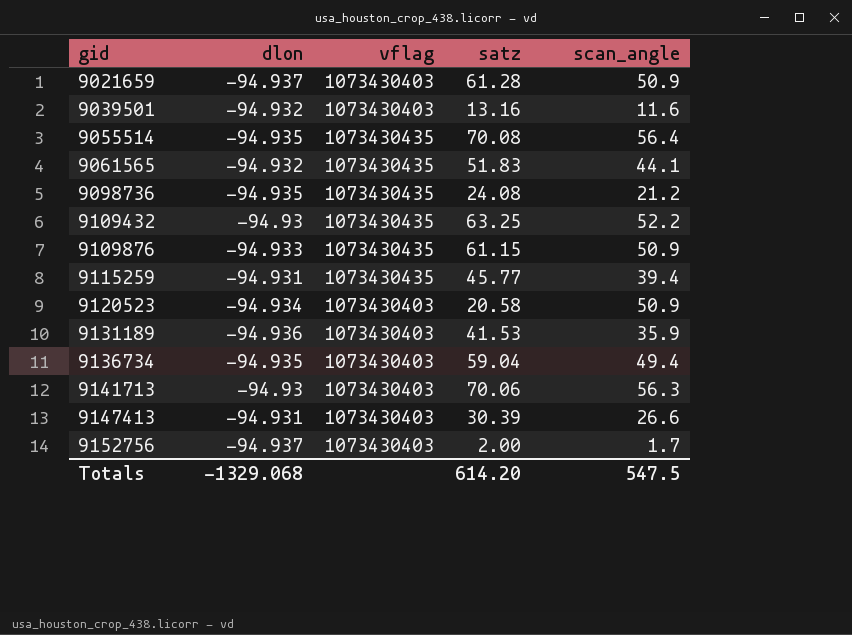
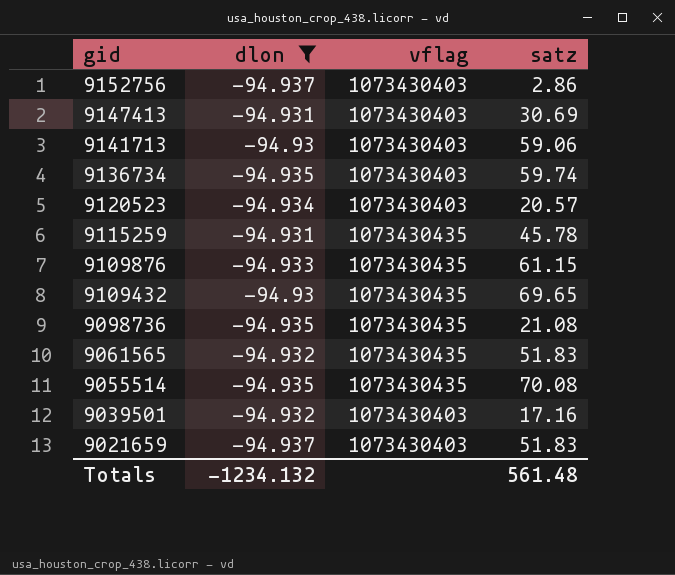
filter: none -> dlon != -94.936
row order: gid ascending -> gid descending
column scan_angle | position: 5 -> none
9152756 | satz: 2.00 -> 2.86
9147413 | satz: 30.39 -> 30.69
9141713 | satz: 70.06 -> 59.06
9136734 | satz: 59.04 -> 59.74
9120523 | satz: 20.58 -> 20.57
9115259 | satz: 45.77 -> 45.78
9109432 | satz: 63.25 -> 69.65
9098736 | satz: 24.08 -> 21.08
9039501 | satz: 13.16 -> 17.16
9021659 | satz: 61.28 -> 51.83
Totals | dlon: -1329.068 -> -1234.132
Totals | satz: 614.20 -> 561.48

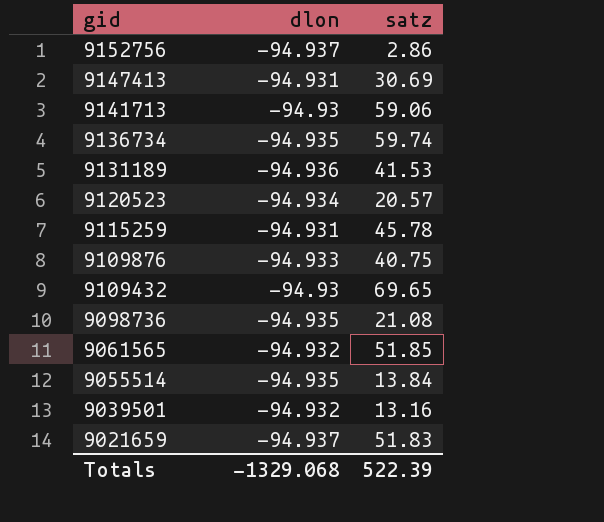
filter: dlon != -94.936 -> none
column vflag | position: 3 -> none
9109876 | satz: 61.15 -> 40.75
9061565 | satz: 51.83 -> 51.85
9055514 | satz: 70.08 -> 13.84
9039501 | satz: 17.16 -> 13.16
Totals | dlon: -1234.132 -> -1329.068
Totals | satz: 561.48 -> 522.39

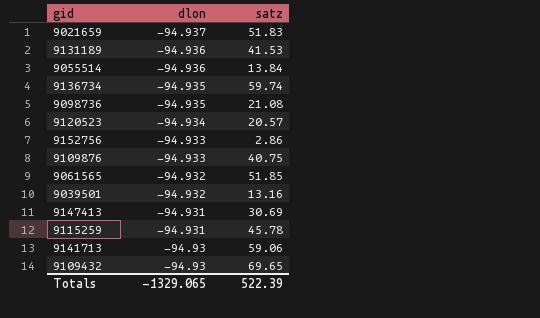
row order: gid descending -> dlon ascending
9055514 | dlon: -94.935 -> -94.936
9152756 | dlon: -94.937 -> -94.933
Totals | dlon: -1329.068 -> -1329.065

